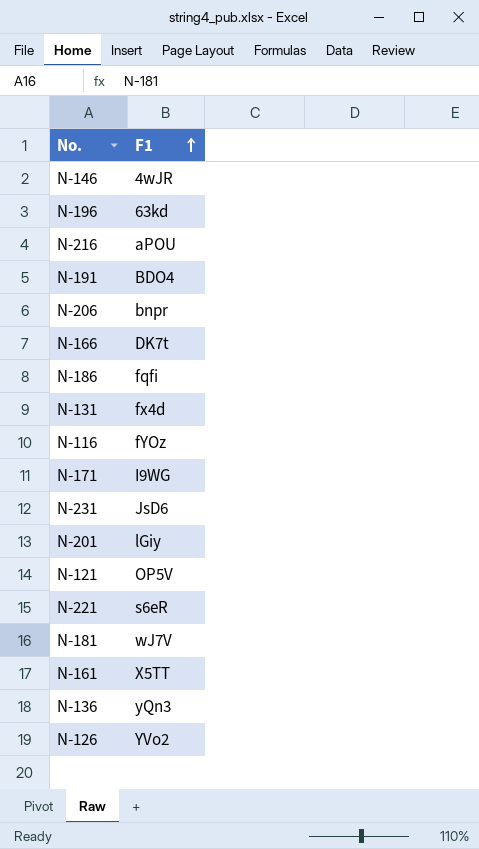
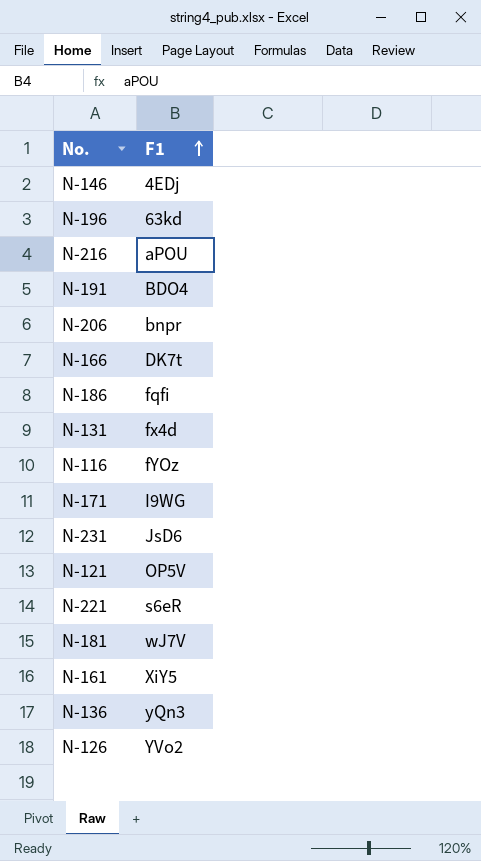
row N-201: lGiy -> none
N-146 | F1: 4wJR -> 4EDj
N-161 | F1: X5TT -> XiY5

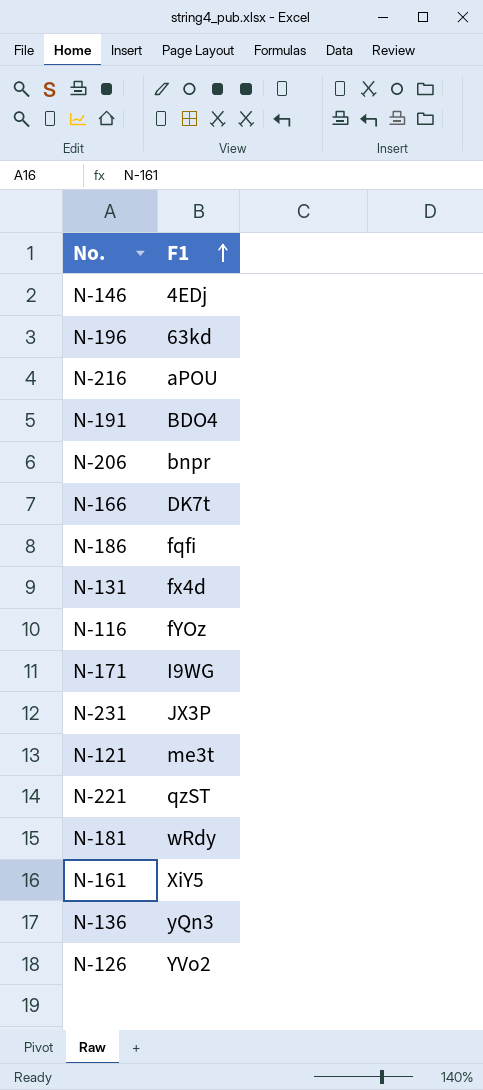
N-231 | F1: JsD6 -> JX3P
N-121 | F1: OP5V -> me3t
N-221 | F1: s6eR -> qzST
N-181 | F1: wJ7V -> wRdy

